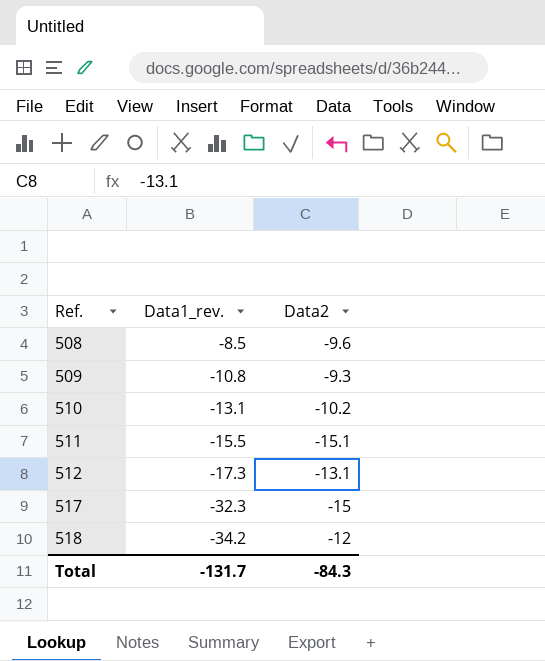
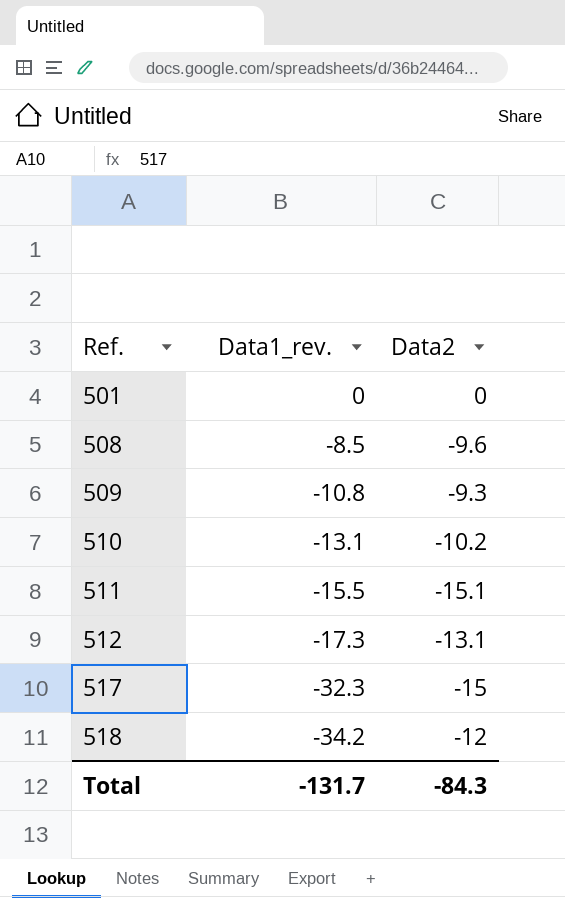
row 501: none -> 0 | 0

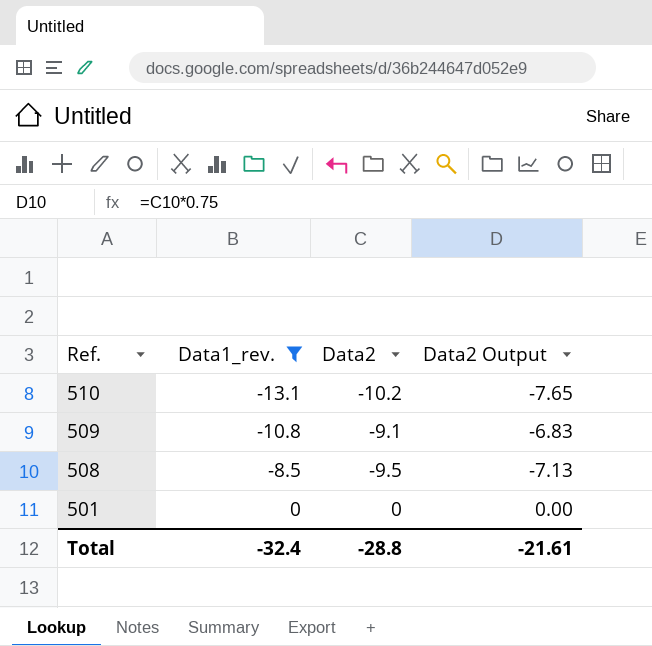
filter: none -> Data1_rev. >= -13.1
row order: Ref. ascending -> Ref. descending
column Data2 Output | formula: none -> [Data2] * 0.75
509 | Data2: -9.3 -> -9.1
508 | Data2: -9.6 -> -9.5
Total | Data1_rev.: -131.7 -> -32.4
Total | Data2: -84.3 -> -28.8

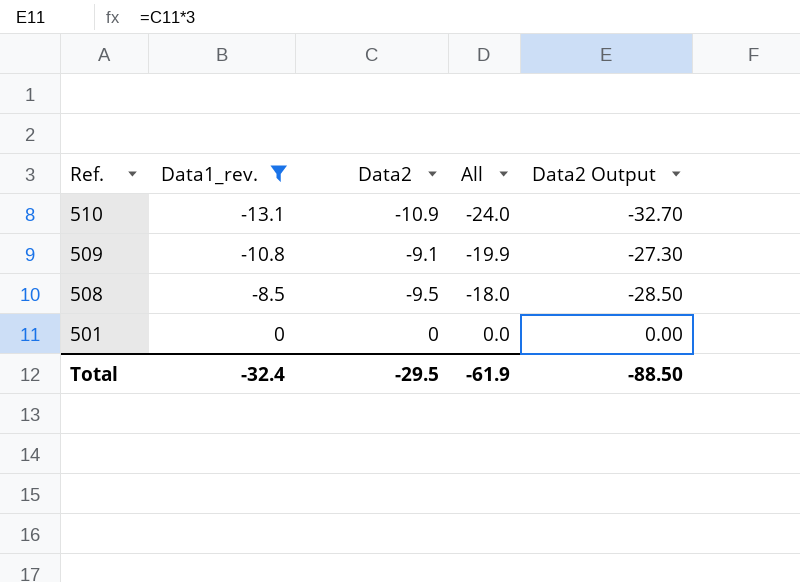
column All | formula: none -> [Data1_rev.] + [Data2]
column Data2 Output | formula: [Data2] * 0.75 -> [Data2] * 3
510 | Data2: -10.2 -> -10.9
Total | Data2: -28.8 -> -29.5
Total | Data2 Output: -21.61 -> -88.50

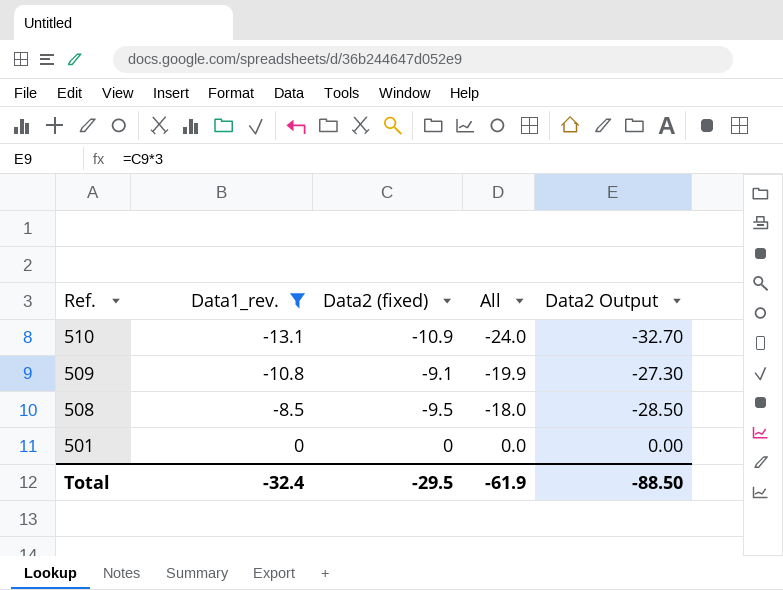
column name: Data2 -> Data2 (fixed)

